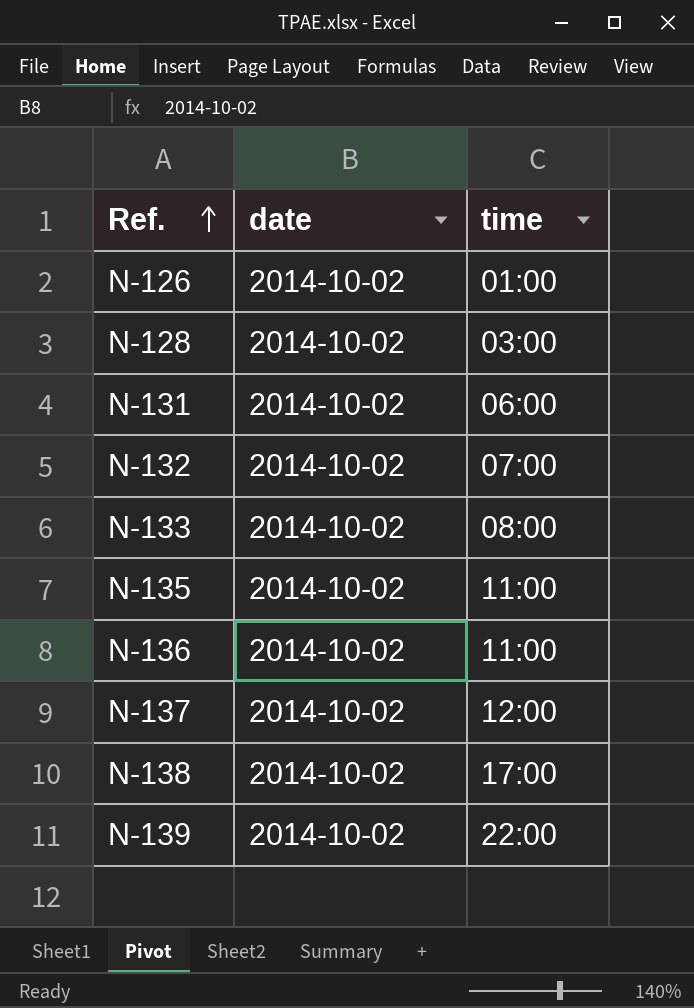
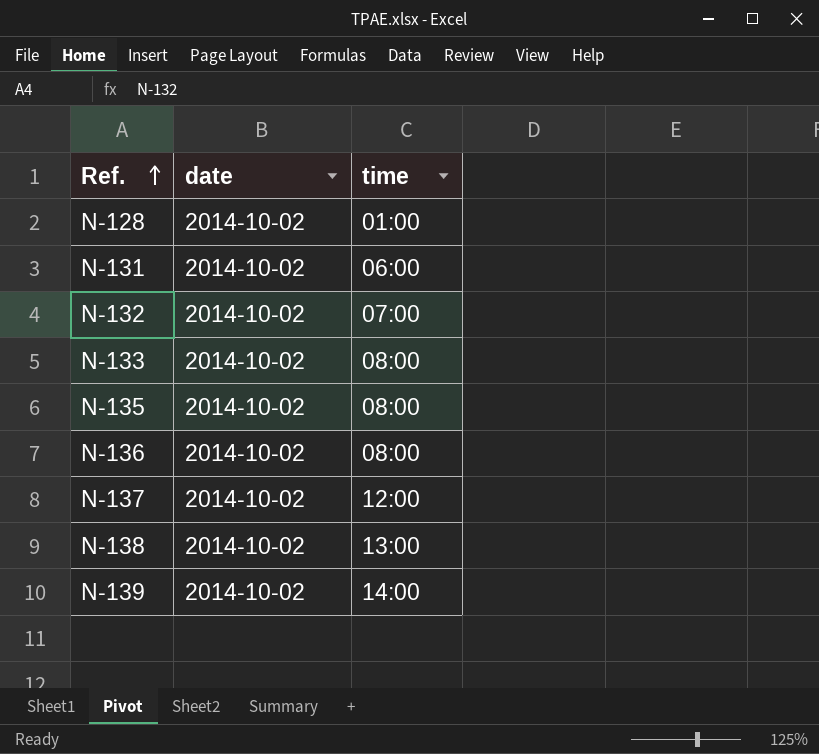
row N-126: 2014-10-02 | 01:00 -> none
N-128 | time: 03:00 -> 01:00
N-135 | time: 11:00 -> 08:00
N-136 | time: 11:00 -> 08:00
N-138 | time: 17:00 -> 13:00
N-139 | time: 22:00 -> 14:00

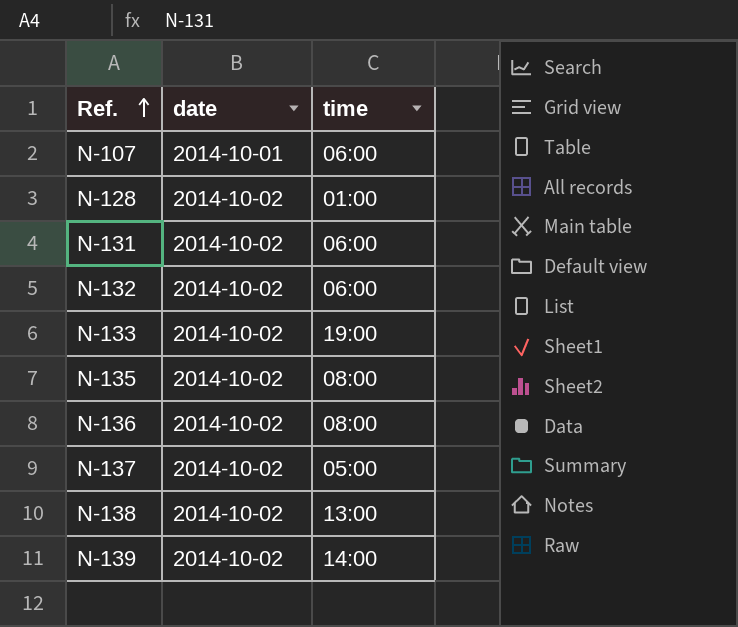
row N-107: none -> 2014-10-01 | 06:00
N-132 | time: 07:00 -> 06:00
N-133 | time: 08:00 -> 19:00
N-137 | time: 12:00 -> 05:00

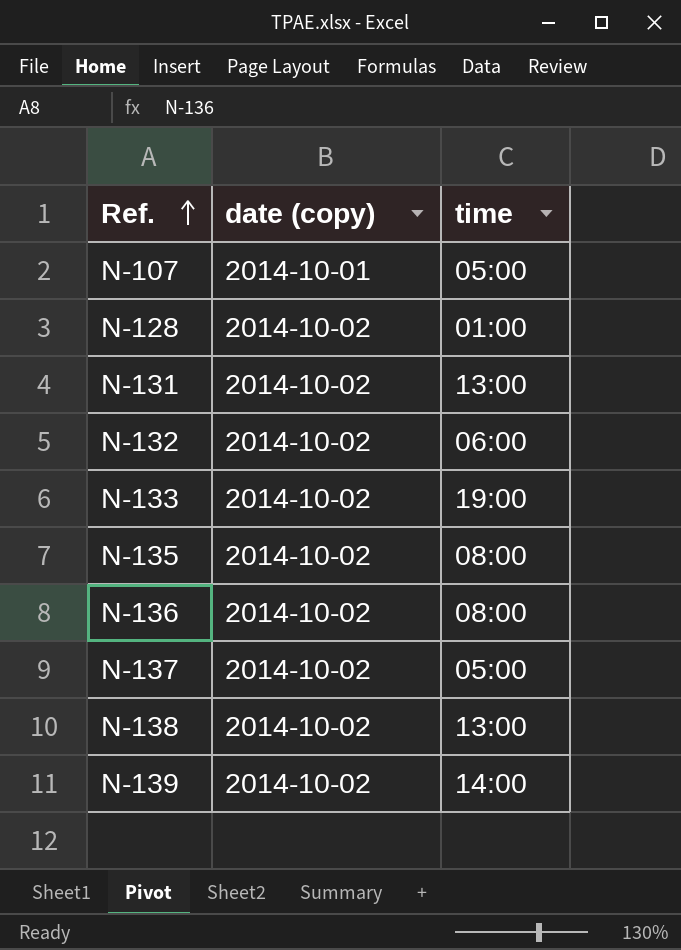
column name: date -> date (copy)
N-107 | time: 06:00 -> 05:00
N-131 | time: 06:00 -> 13:00

